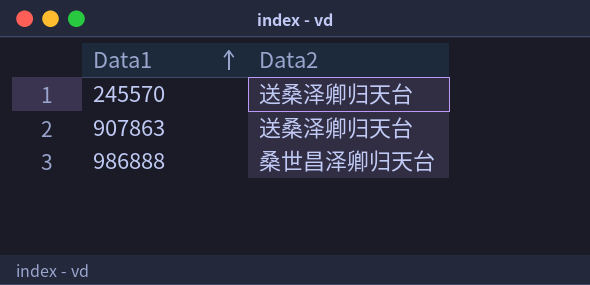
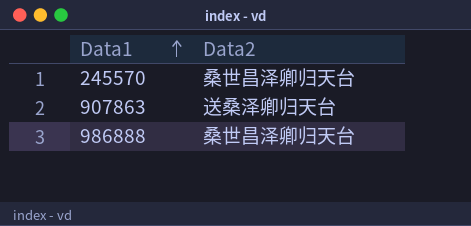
245570 | Data2: 送桑泽卿归天台 -> 桑世昌泽卿归天台

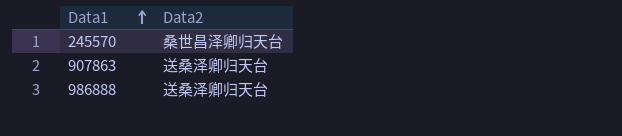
986888 | Data2: 桑世昌泽卿归天台 -> 送桑泽卿归天台

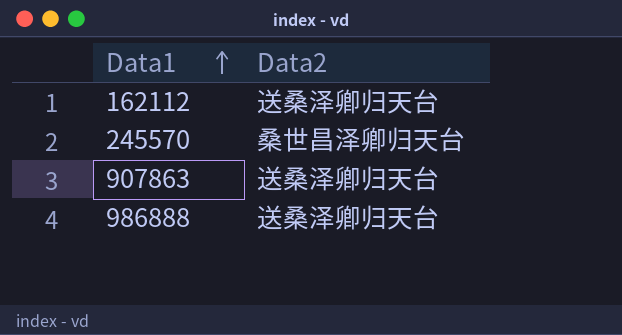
row 162112: none -> 送桑泽卿归天台

